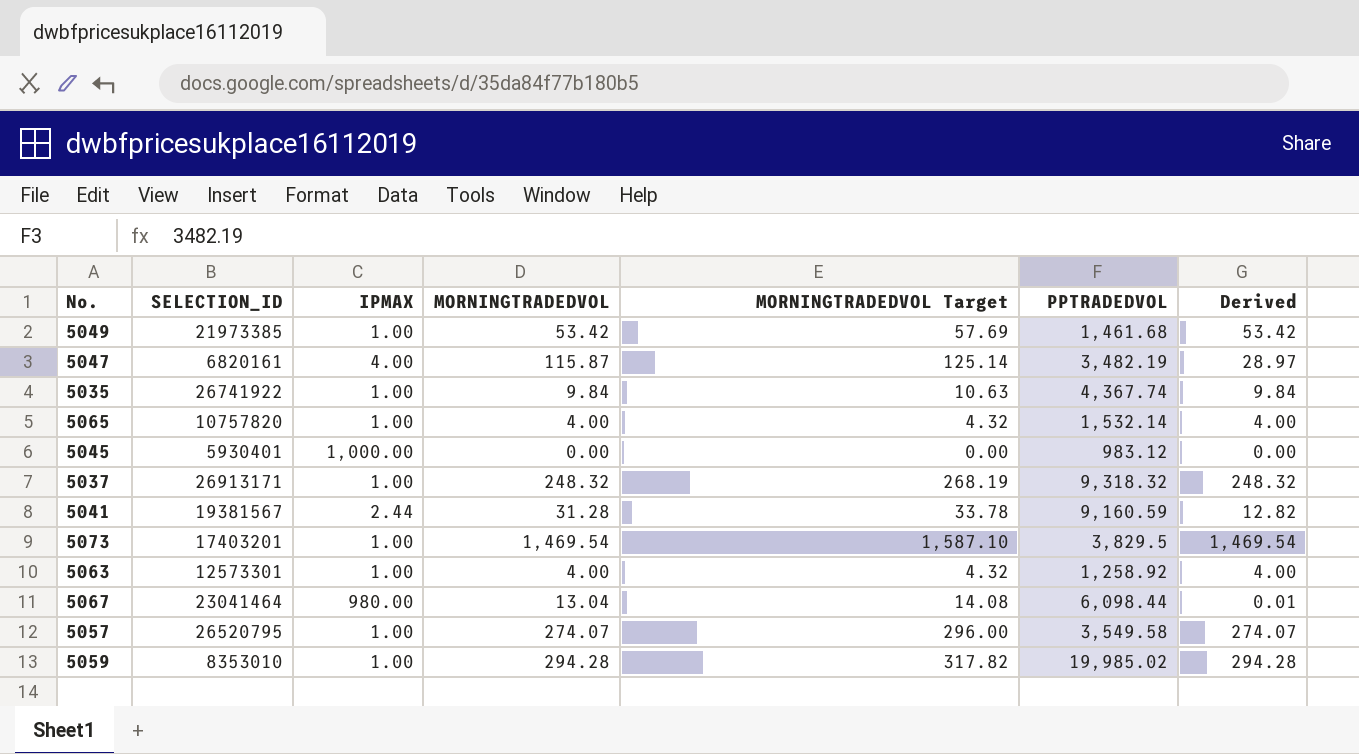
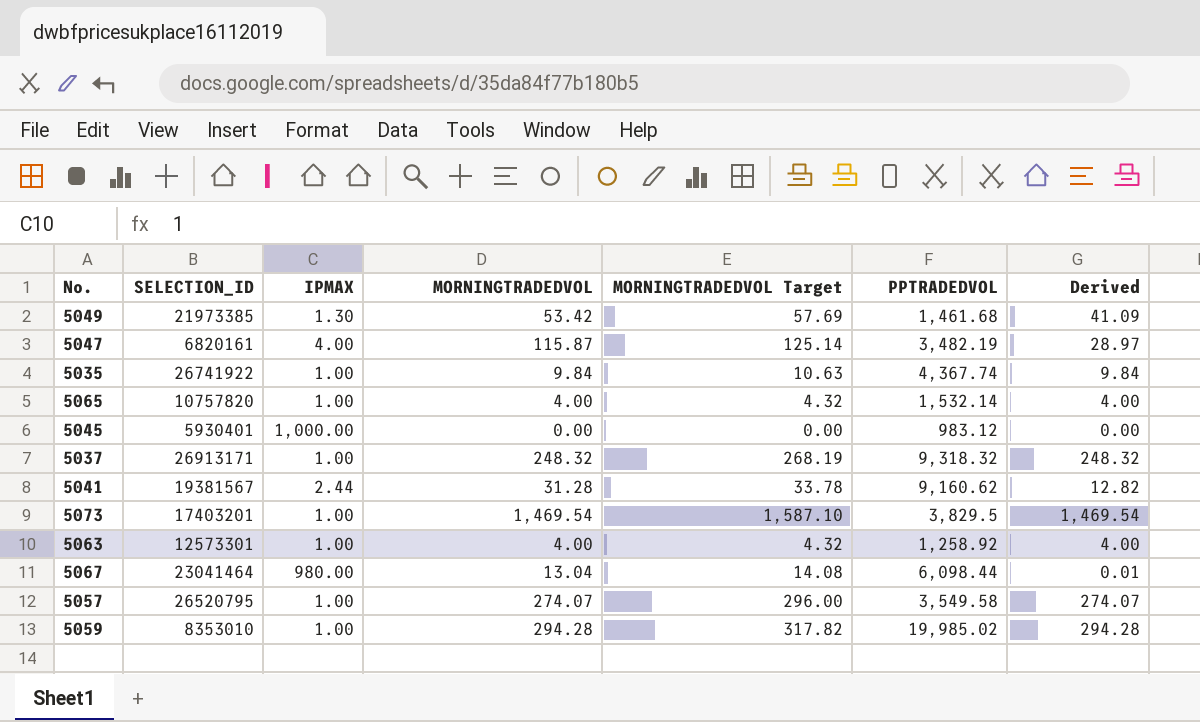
5049 | IPMAX: 1.00 -> 1.30
5049 | Derived: 53.42 -> 41.09
5041 | PPTRADEDVOL: 9,160.59 -> 9,160.62

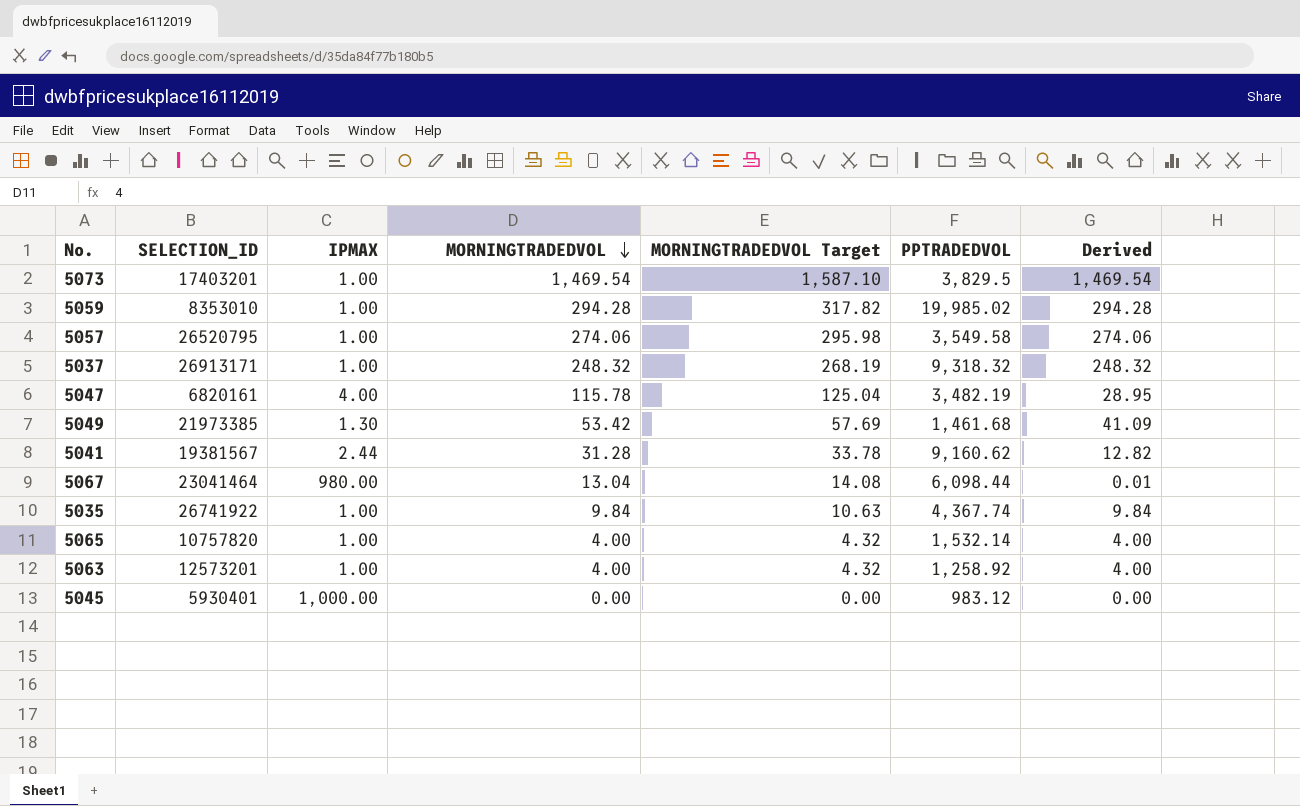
row order: none -> MORNINGTRADEDVOL descending
5057 | MORNINGTRADEDVOL: 274.07 -> 274.06
5057 | MORNINGTRADEDVOL Target: 296.00 -> 295.98
5057 | Derived: 274.07 -> 274.06
5047 | MORNINGTRADEDVOL: 115.87 -> 115.78
5047 | MORNINGTRADEDVOL Target: 125.14 -> 125.04
5047 | Derived: 28.97 -> 28.95
5063 | SELECTION_ID: 12573301 -> 12573201

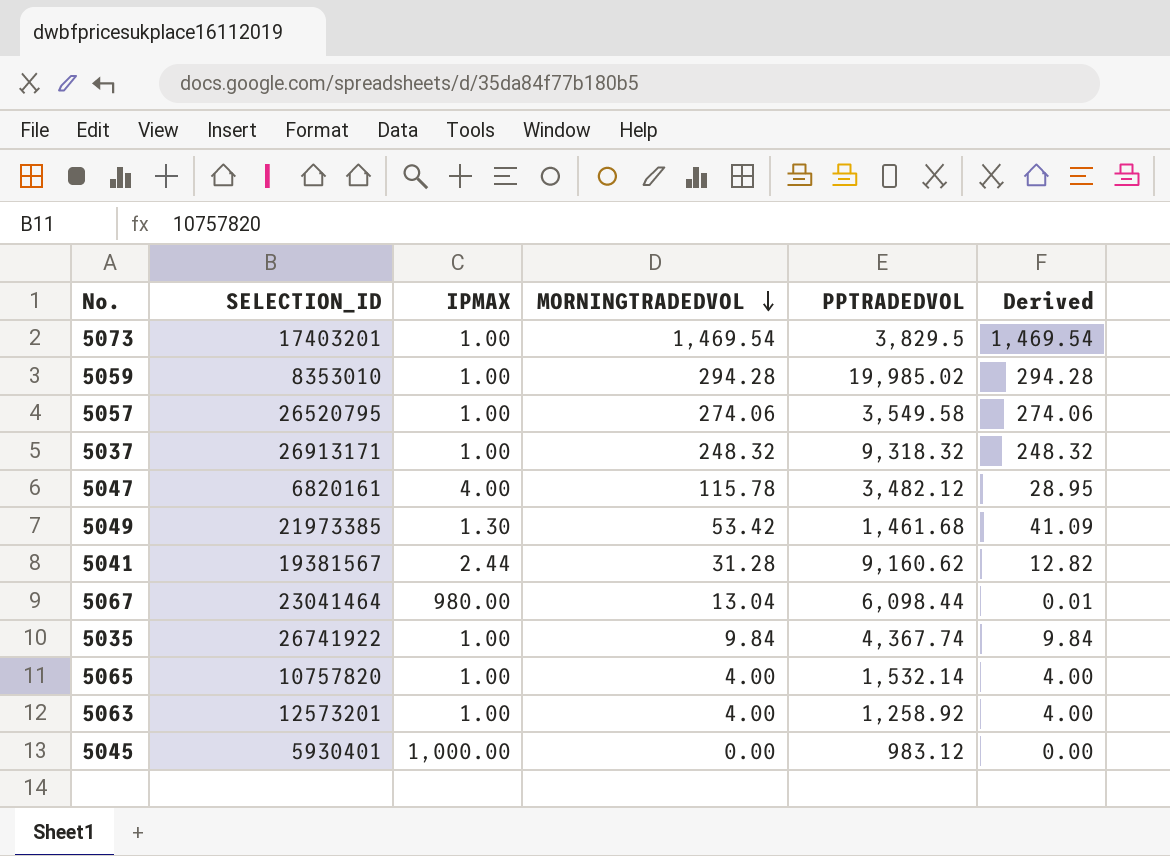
column MORNINGTRADEDVOL Target | formula: [MORNINGTRADEDVOL] * 1.08 -> none
5047 | PPTRADEDVOL: 3,482.19 -> 3,482.12

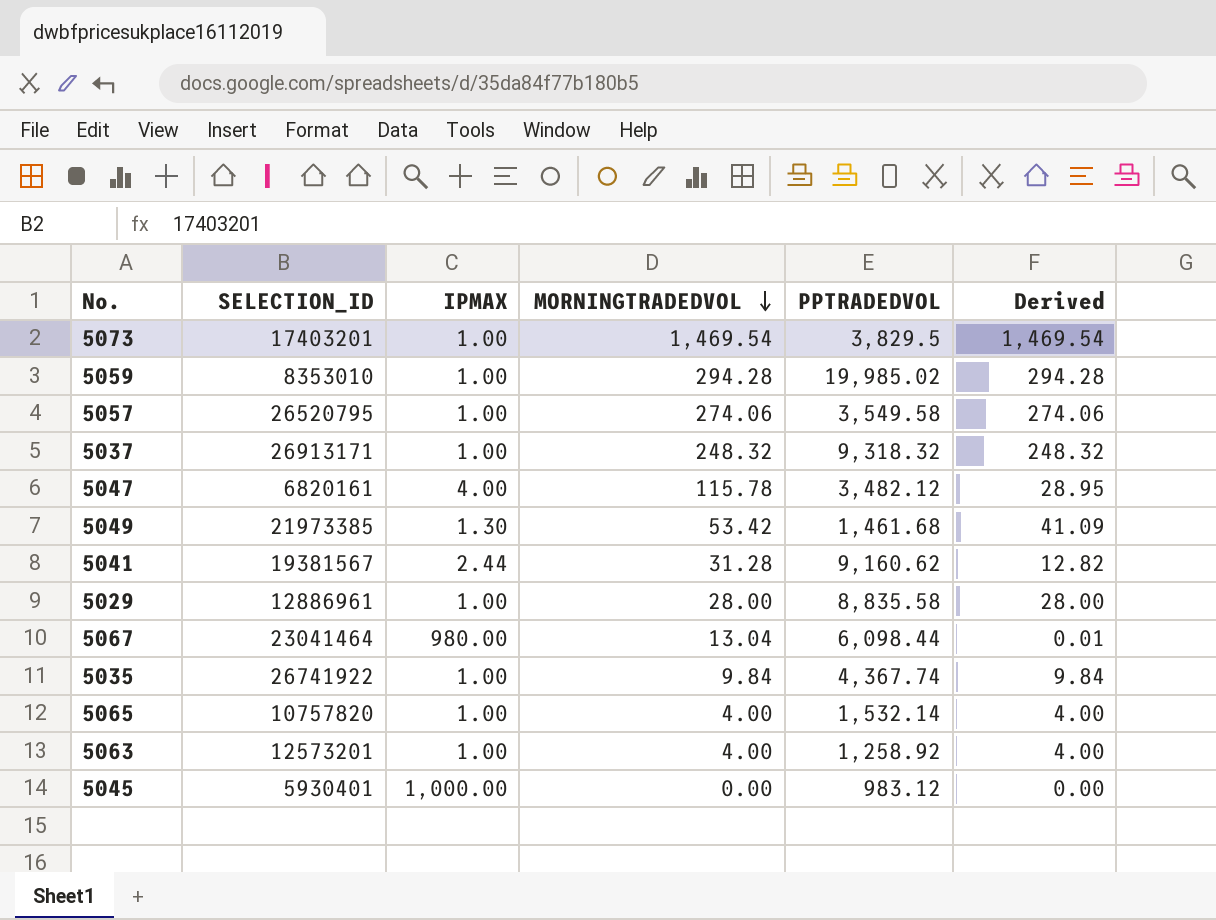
row 5029: none -> 12886961 | 1.00 | 28.00 | 8,835.58 | 28.00

